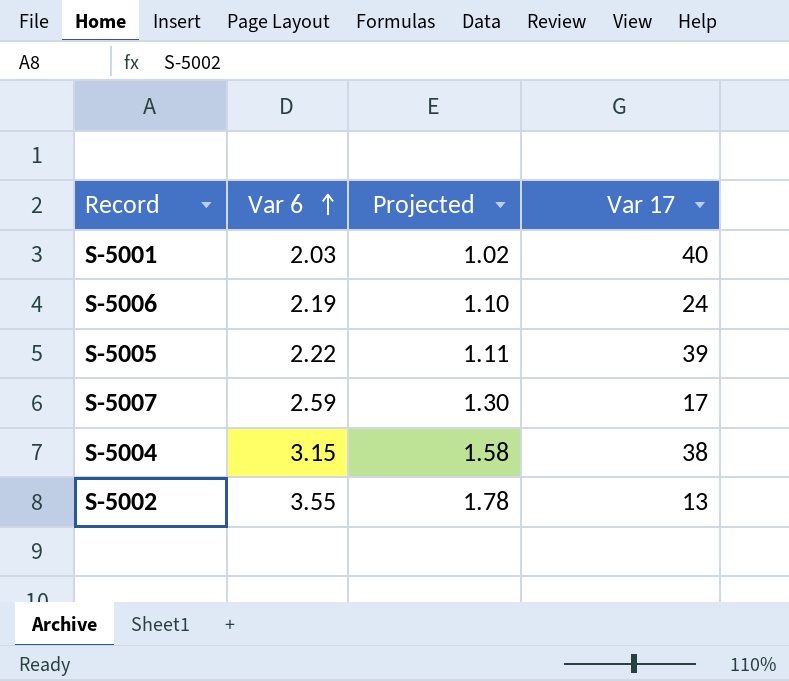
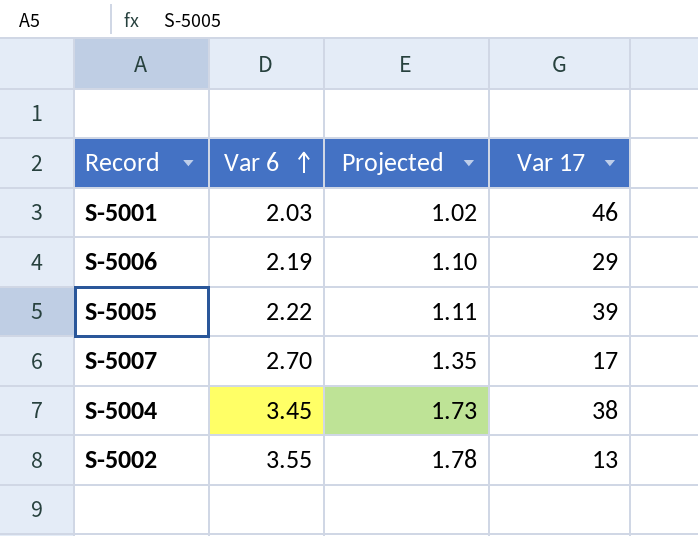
S-5001 | Var 17: 40 -> 46
S-5006 | Var 17: 24 -> 29
S-5007 | Var 6: 2.59 -> 2.70
S-5007 | Projected: 1.30 -> 1.35
S-5004 | Var 6: 3.15 -> 3.45
S-5004 | Projected: 1.58 -> 1.73

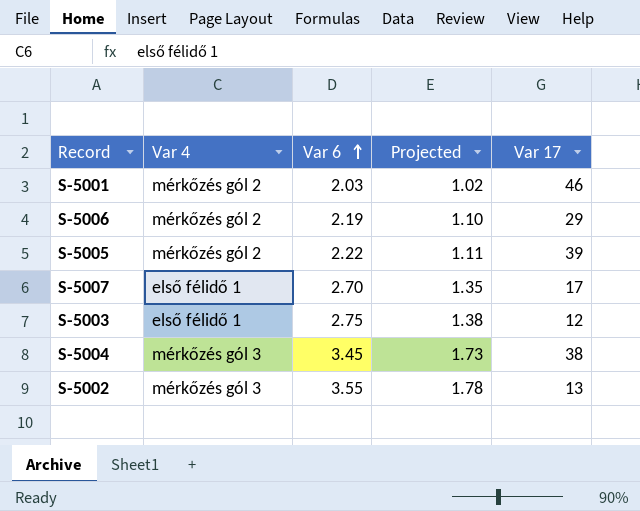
column Var 4 | position: none -> 2
row S-5003: none -> első félidő 1 | 2.75 | 1.38 | 12

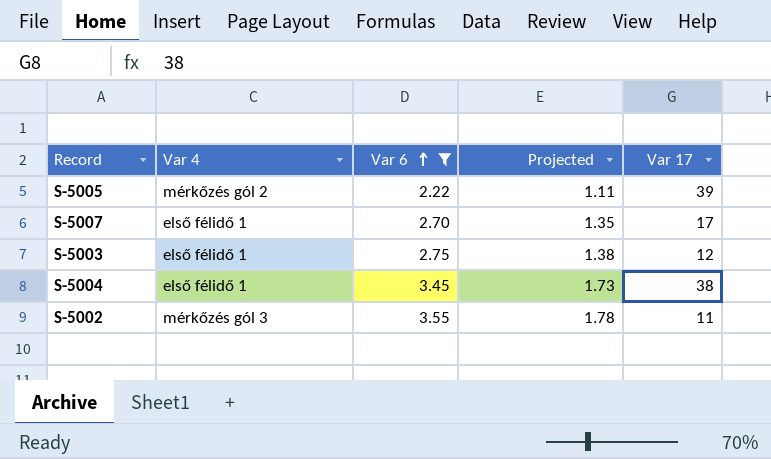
filter: none -> Var 6 >= 2.22
S-5004 | Var 4: mérkőzés gól 3 -> első félidő 1
S-5002 | Var 17: 13 -> 11

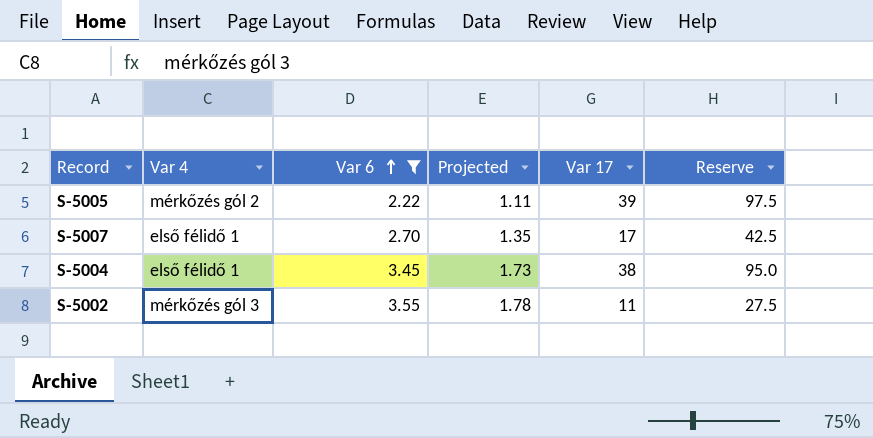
column Reserve | formula: none -> [Var 17] * 2.5
row S-5003: első félidő 1 | 2.75 | 1.38 | 12 -> none

